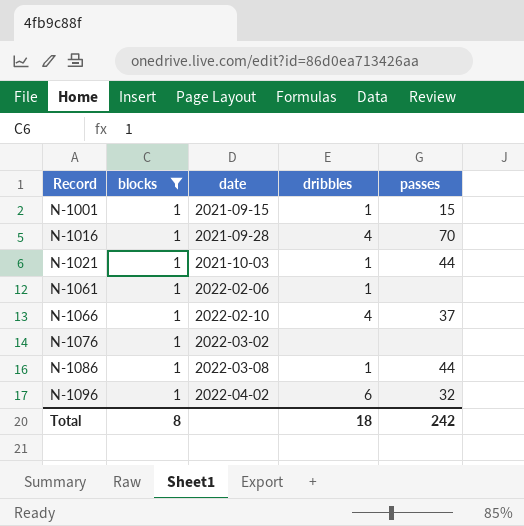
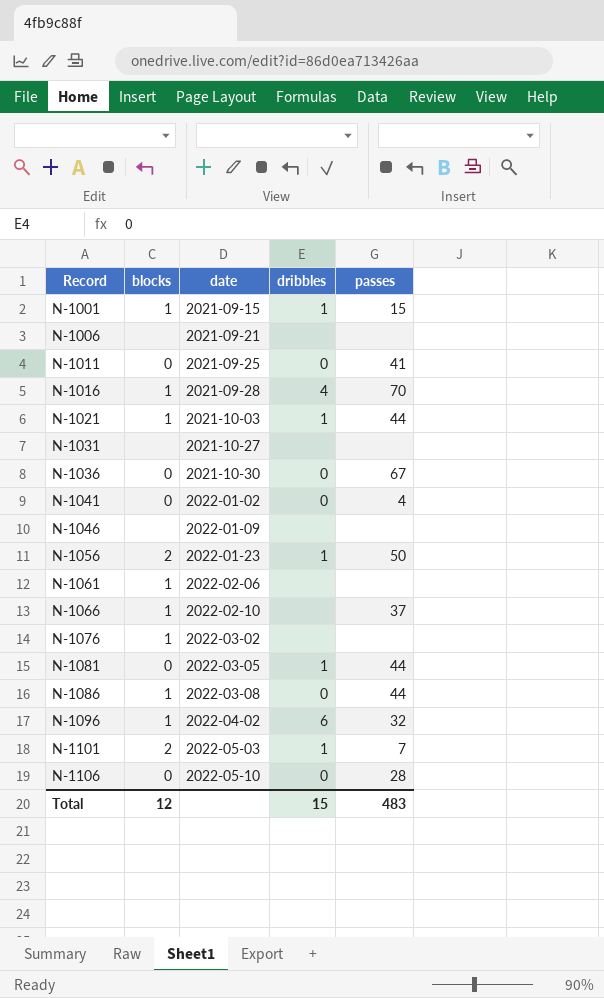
filter: blocks = 1 -> none
N-1061 | dribbles: 1 -> none
N-1066 | dribbles: 4 -> none
N-1086 | dribbles: 1 -> 0
Total | blocks: 8 -> 12
Total | dribbles: 18 -> 15
Total | passes: 242 -> 483

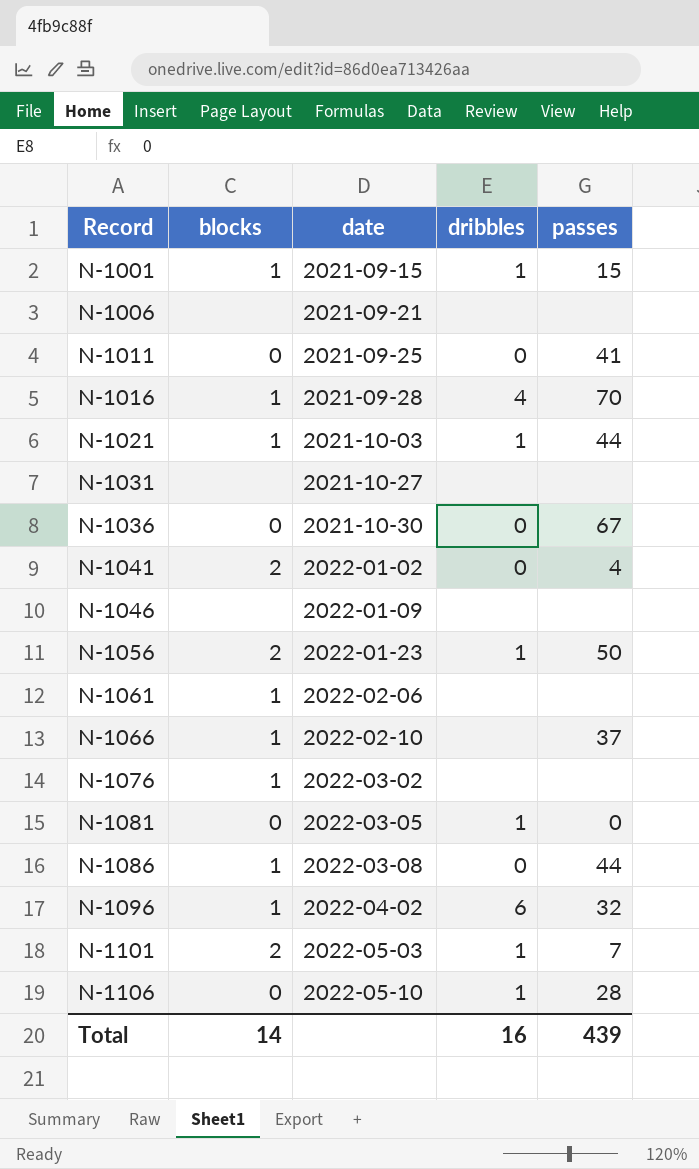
N-1041 | blocks: 0 -> 2
N-1081 | passes: 44 -> 0
N-1106 | dribbles: 0 -> 1
Total | blocks: 12 -> 14
Total | dribbles: 15 -> 16
Total | passes: 483 -> 439

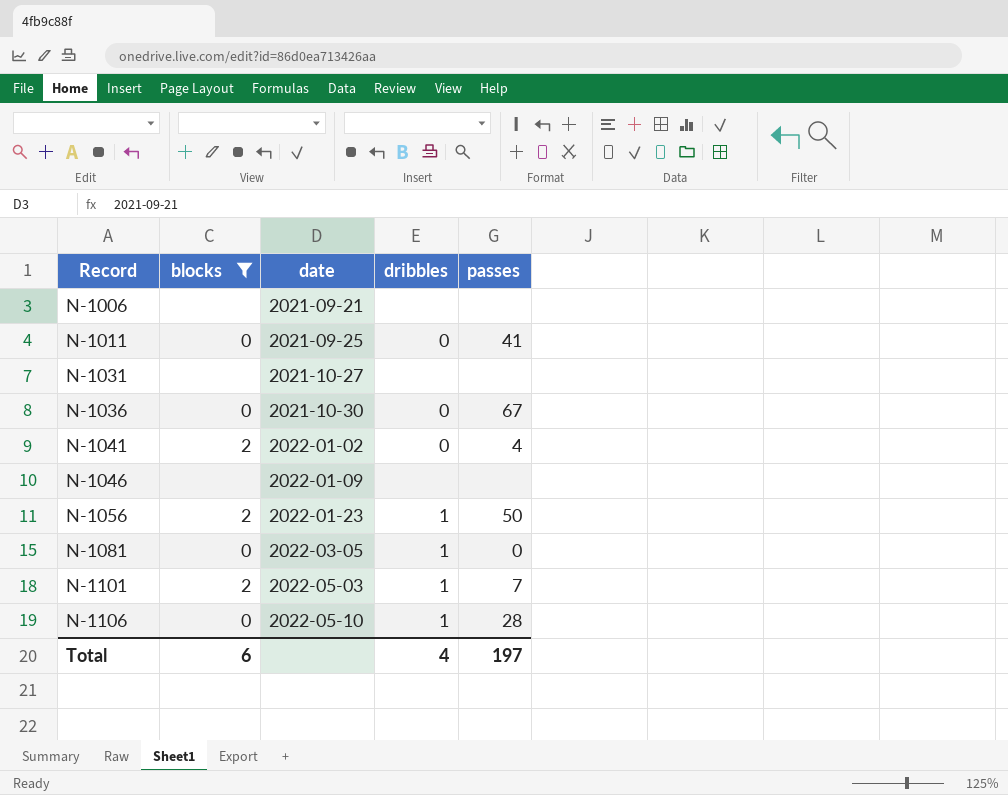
filter: none -> blocks != 1
Total | blocks: 14 -> 6
Total | dribbles: 16 -> 4
Total | passes: 439 -> 197

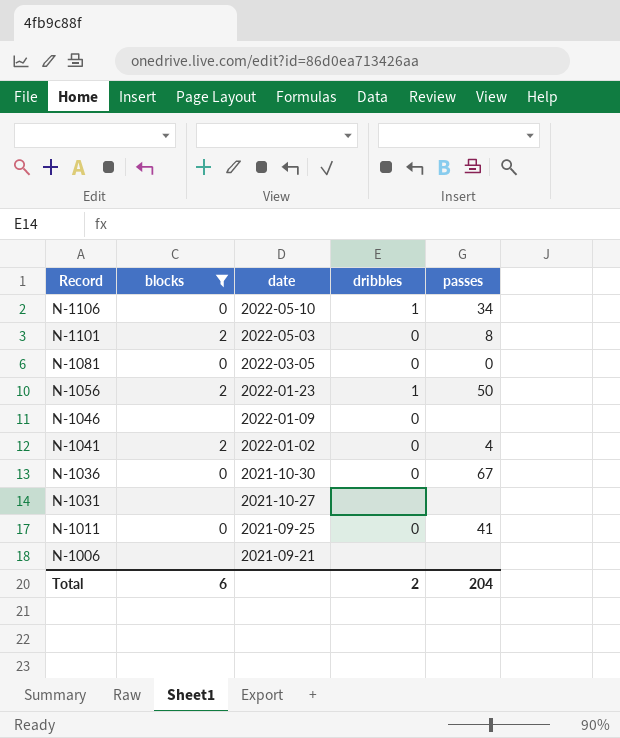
row order: Record ascending -> Record descending
N-1106 | passes: 28 -> 34
N-1101 | dribbles: 1 -> 0
N-1101 | passes: 7 -> 8
N-1081 | dribbles: 1 -> 0
N-1046 | dribbles: none -> 0
Total | dribbles: 4 -> 2
Total | passes: 197 -> 204

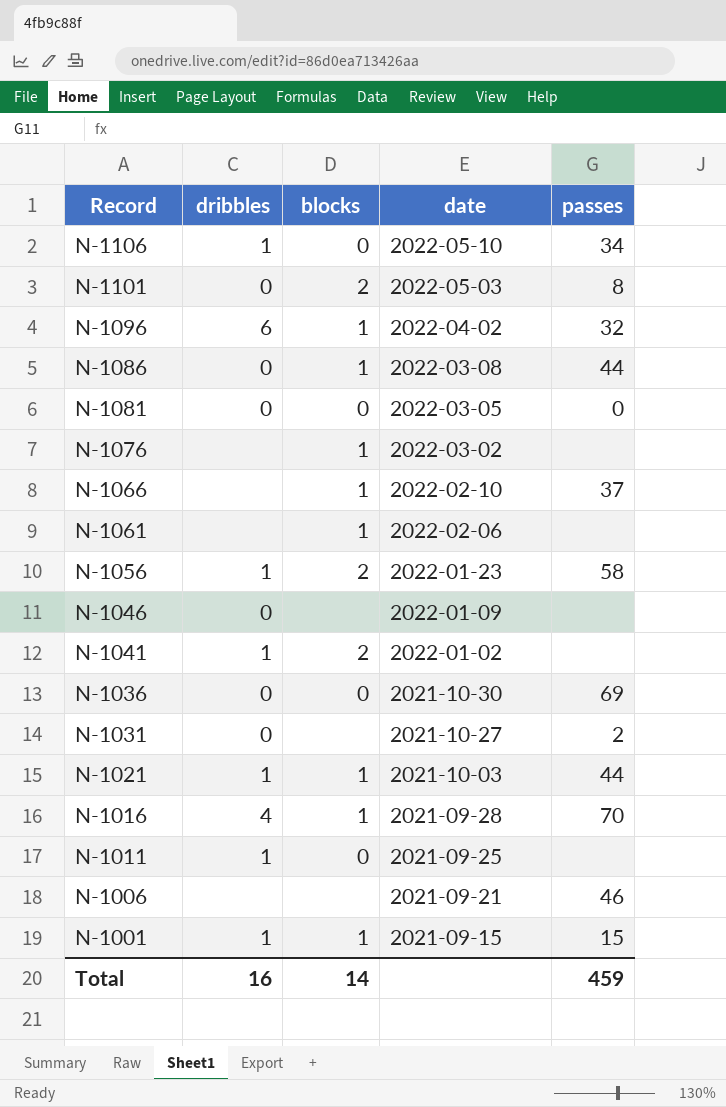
filter: blocks != 1 -> none
column dribbles | position: 4 -> 2
N-1056 | passes: 50 -> 58
N-1041 | dribbles: 0 -> 1
N-1041 | passes: 4 -> none
N-1036 | passes: 67 -> 69
N-1031 | dribbles: none -> 0
N-1031 | passes: none -> 2
N-1011 | dribbles: 0 -> 1
N-1011 | passes: 41 -> none
N-1006 | passes: none -> 46
Total | dribbles: 2 -> 16
Total | blocks: 6 -> 14
Total | passes: 204 -> 459

